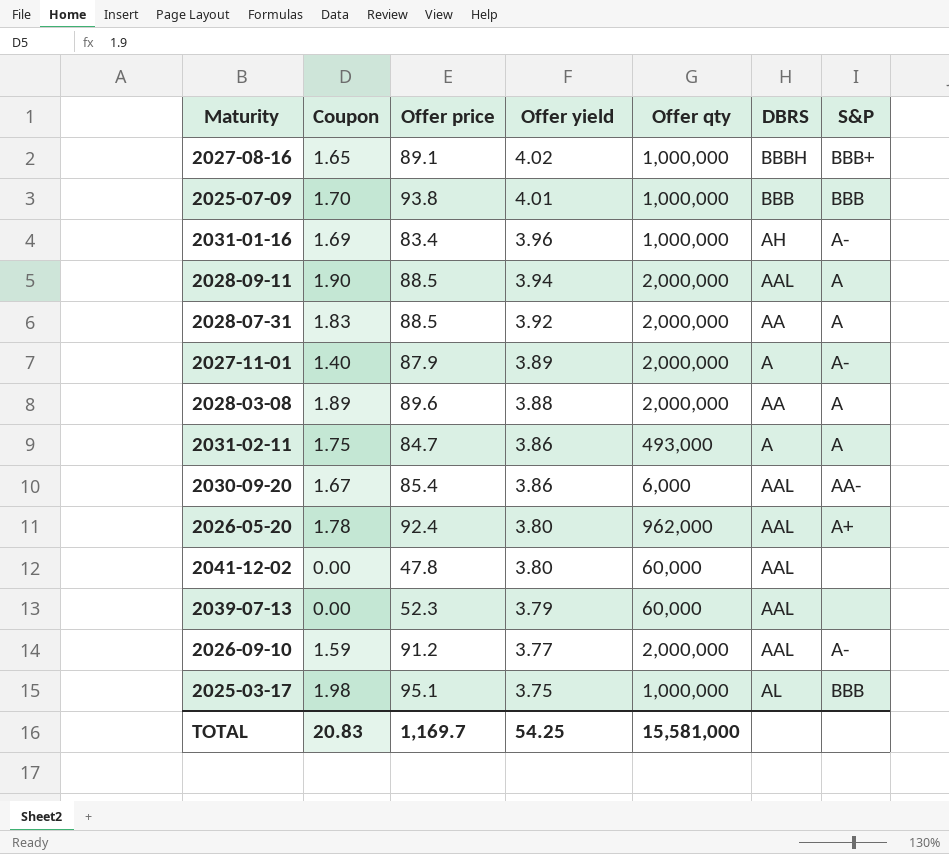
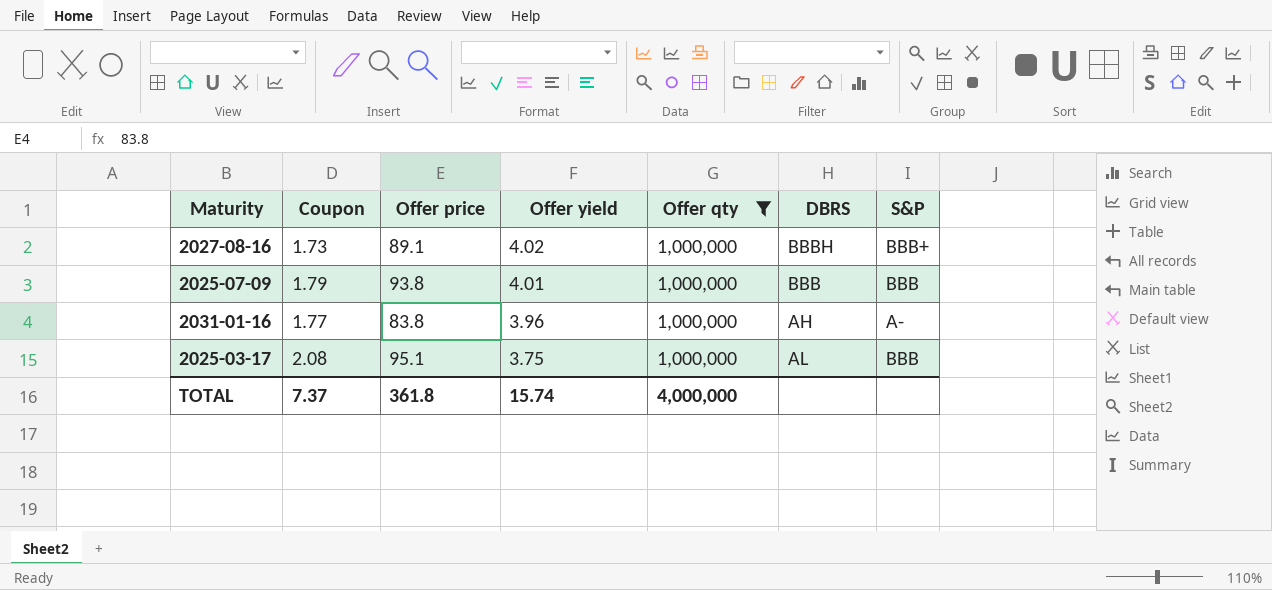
filter: none -> Offer qty = 1,000,000
2027-08-16 | Coupon: 1.65 -> 1.73
2025-07-09 | Coupon: 1.70 -> 1.79
2031-01-16 | Coupon: 1.69 -> 1.77
2031-01-16 | Offer price: 83.4 -> 83.8
2025-03-17 | Coupon: 1.98 -> 2.08
TOTAL | Coupon: 20.83 -> 7.37
TOTAL | Offer price: 1,169.7 -> 361.8
TOTAL | Offer yield: 54.25 -> 15.74
TOTAL | Offer qty: 15,581,000 -> 4,000,000

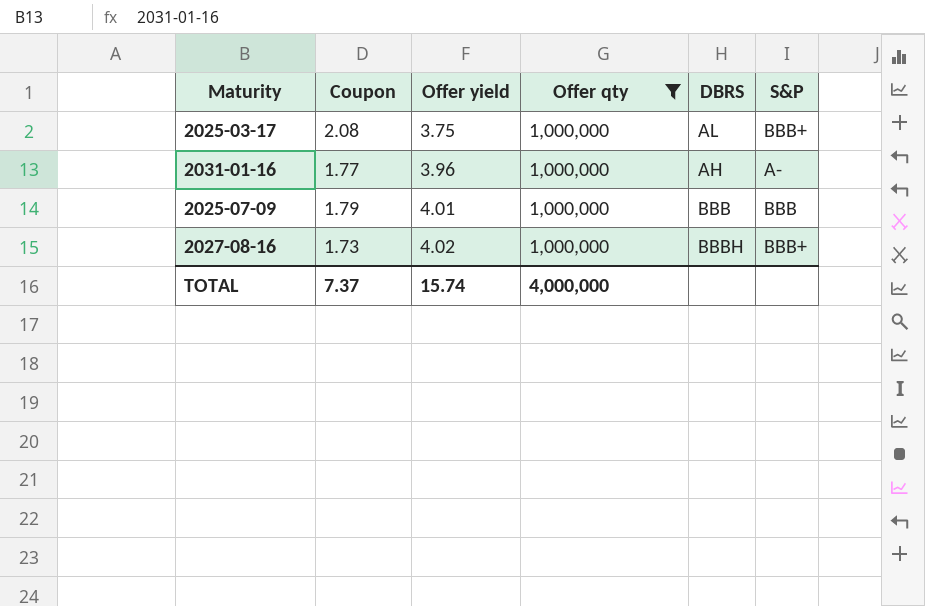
row order: Offer yield descending -> Offer yield ascending
column Offer price | position: 3 -> none
2025-03-17 | S&P: BBB -> BBB+

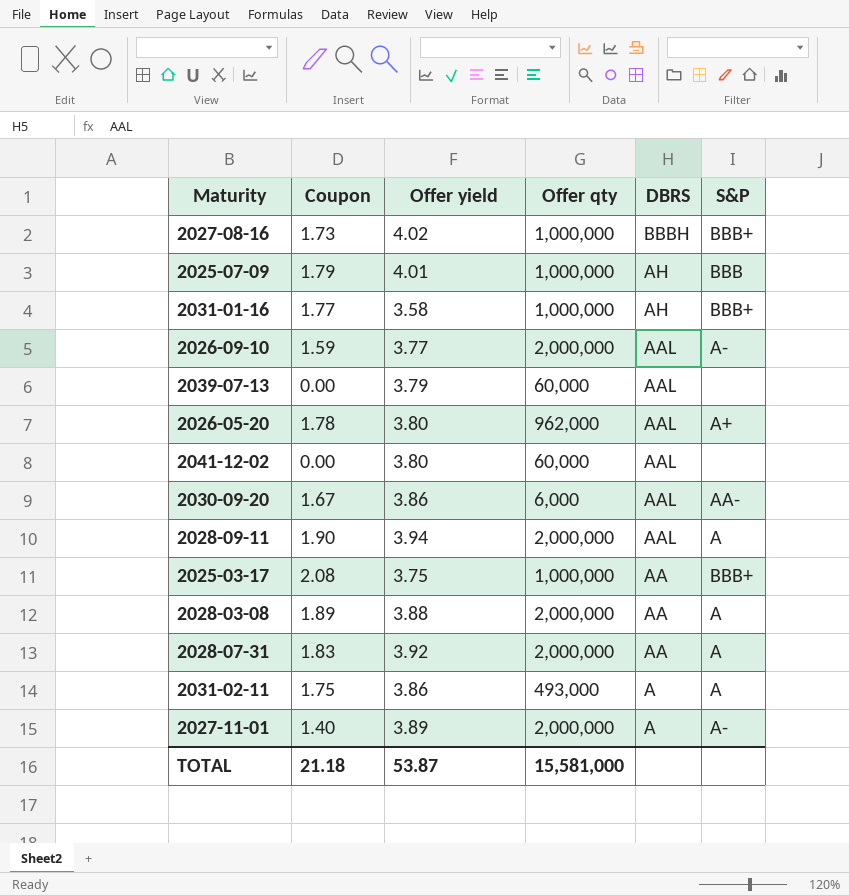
filter: Offer qty = 1,000,000 -> none
row order: Offer yield ascending -> DBRS descending
2025-07-09 | DBRS: BBB -> AH
2031-01-16 | Offer yield: 3.96 -> 3.58
2031-01-16 | S&P: A- -> BBB+
2025-03-17 | DBRS: AL -> AA
TOTAL | Coupon: 7.37 -> 21.18
TOTAL | Offer yield: 15.74 -> 53.87
TOTAL | Offer qty: 4,000,000 -> 15,581,000

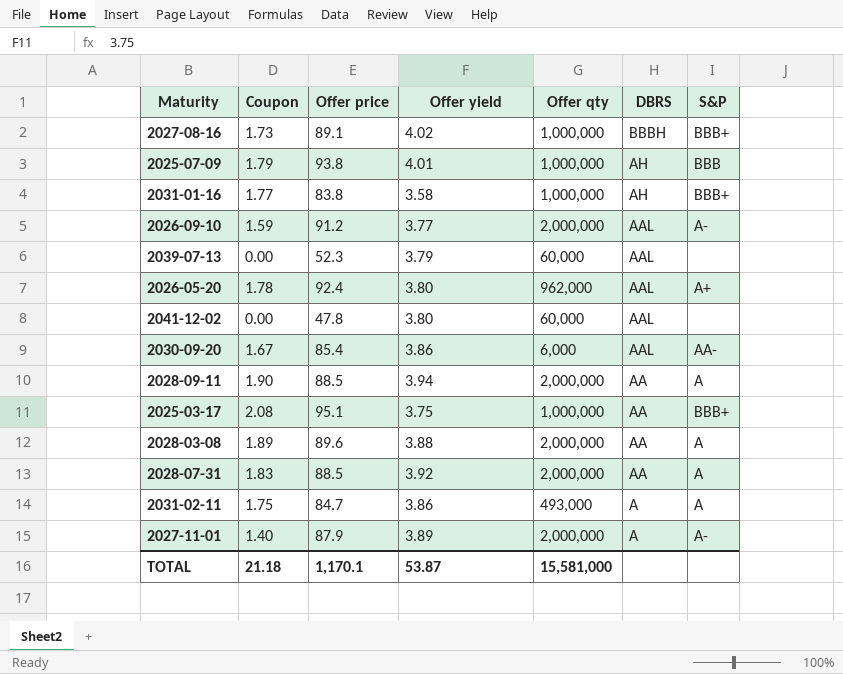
column Offer price | position: none -> 3
2028-09-11 | DBRS: AAL -> AA

